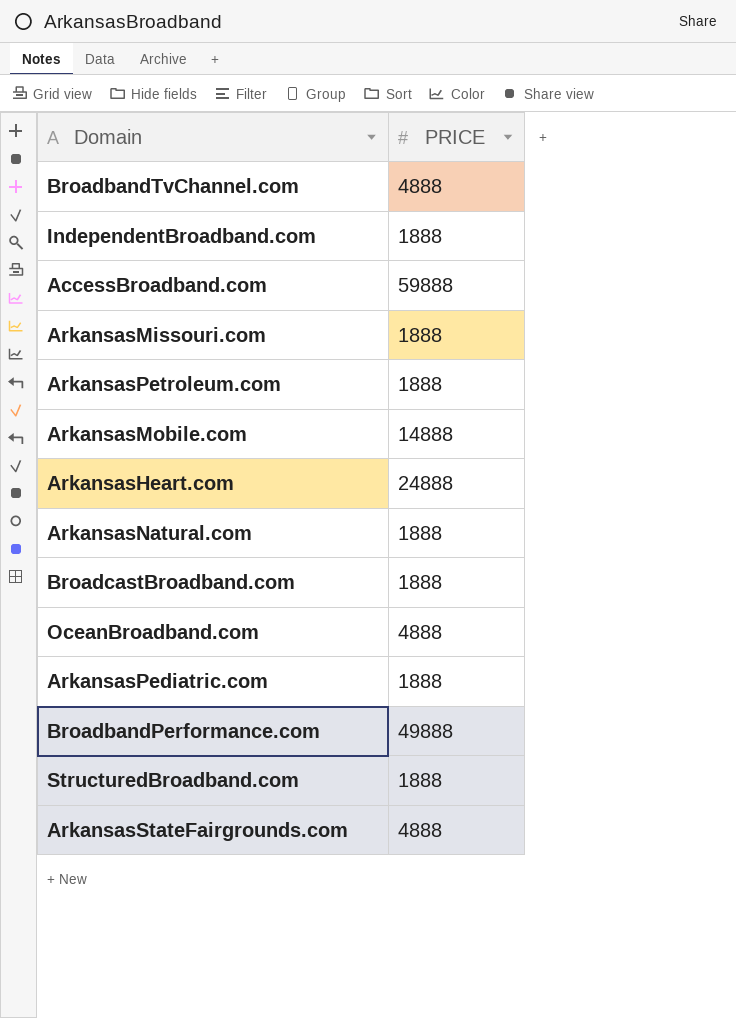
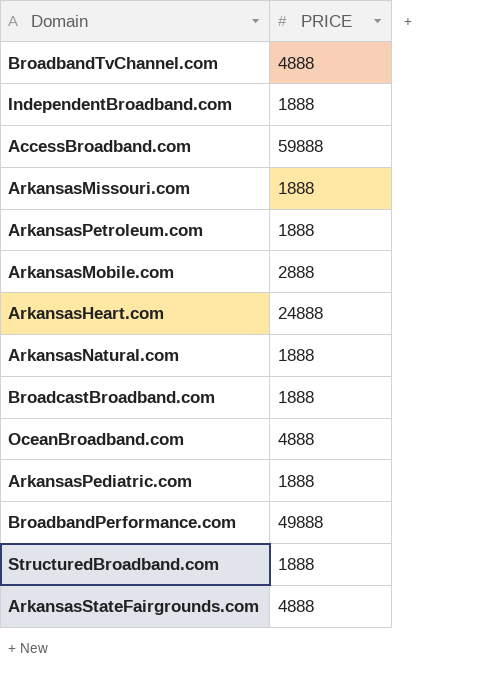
ArkansasMobile.com | PRICE: 14888 -> 2888

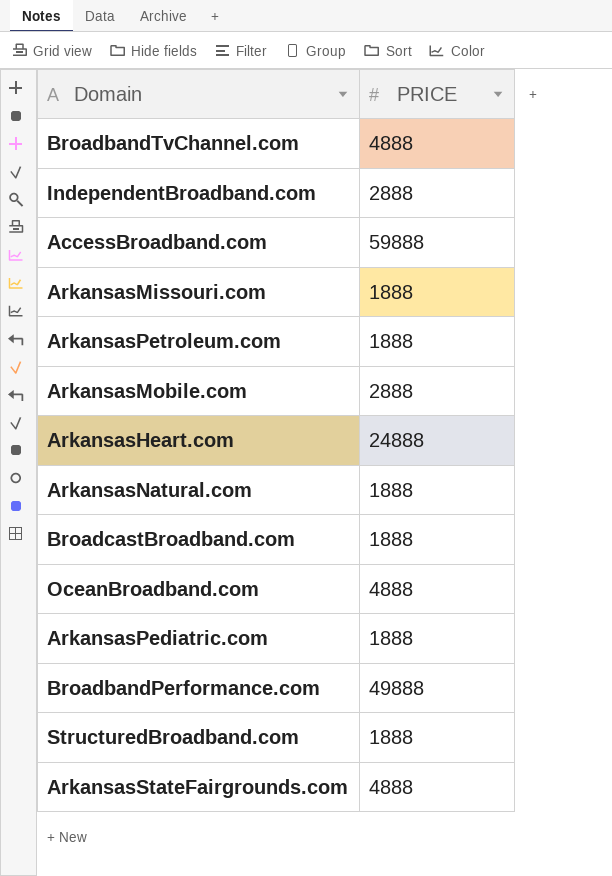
IndependentBroadband.com | PRICE: 1888 -> 2888

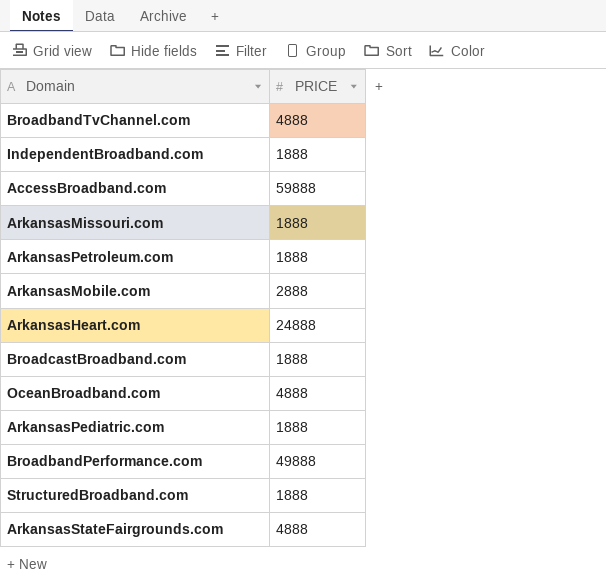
row ArkansasNatural.com: 1888 -> none
IndependentBroadband.com | PRICE: 2888 -> 1888

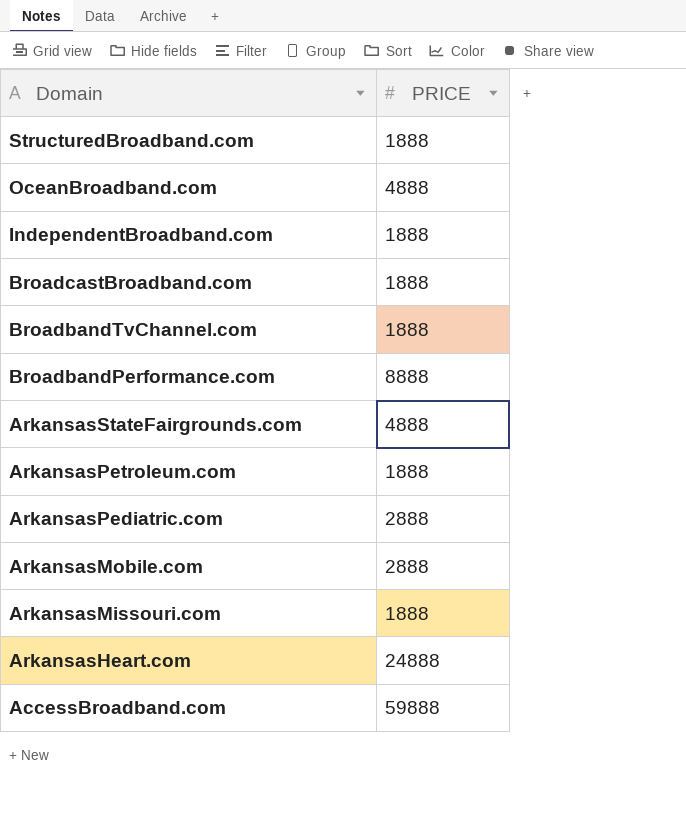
row order: none -> Domain descending
BroadbandTvChannel.com | PRICE: 4888 -> 1888
BroadbandPerformance.com | PRICE: 49888 -> 8888
ArkansasPediatric.com | PRICE: 1888 -> 2888

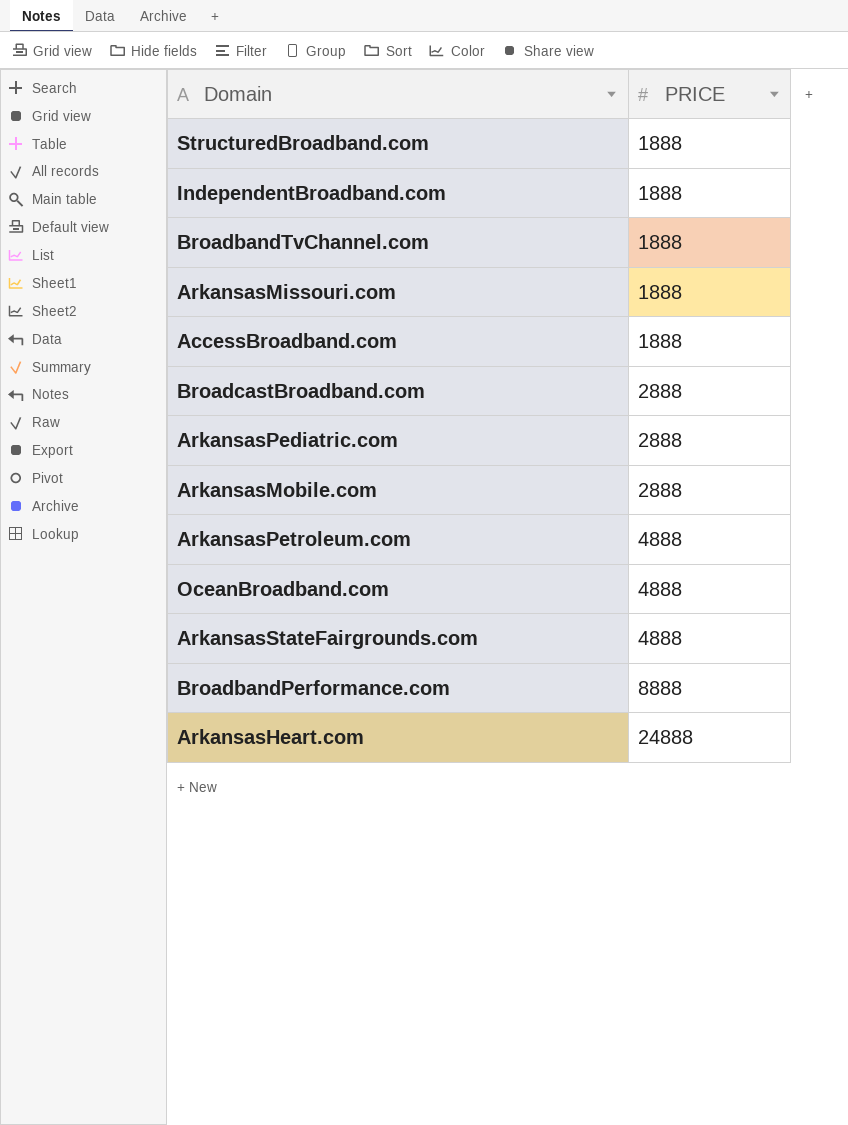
row order: Domain descending -> PRICE ascending
AccessBroadband.com | PRICE: 59888 -> 1888
BroadcastBroadband.com | PRICE: 1888 -> 2888
ArkansasPetroleum.com | PRICE: 1888 -> 4888

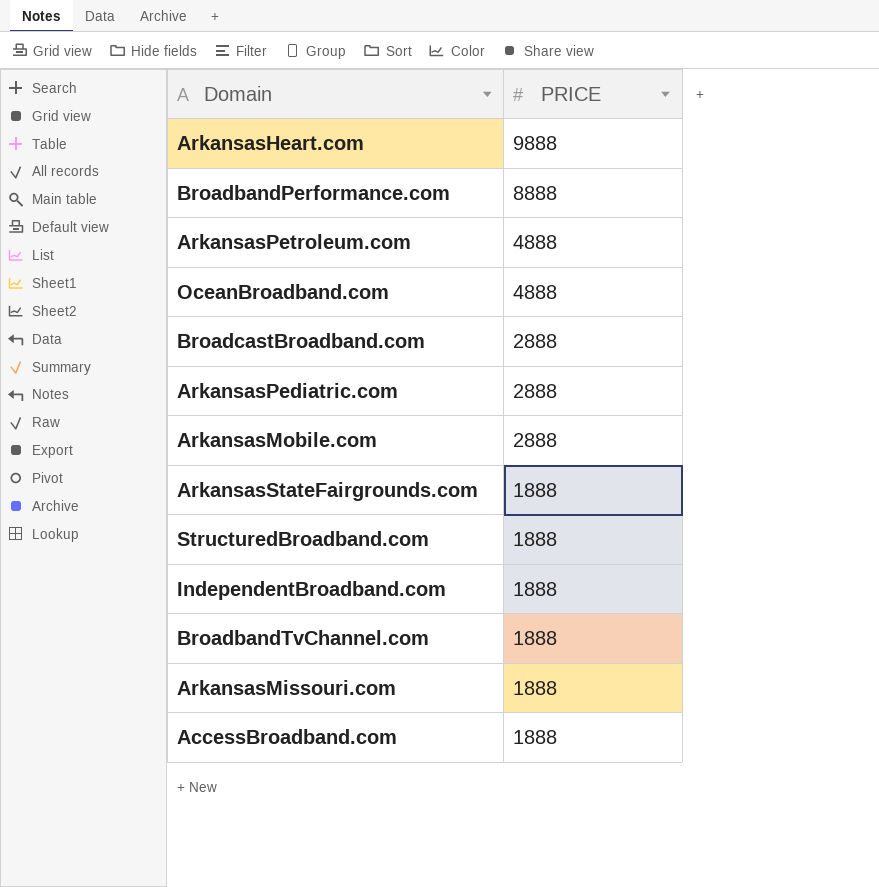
row order: PRICE ascending -> PRICE descending
ArkansasHeart.com | PRICE: 24888 -> 9888
ArkansasStateFairgrounds.com | PRICE: 4888 -> 1888

